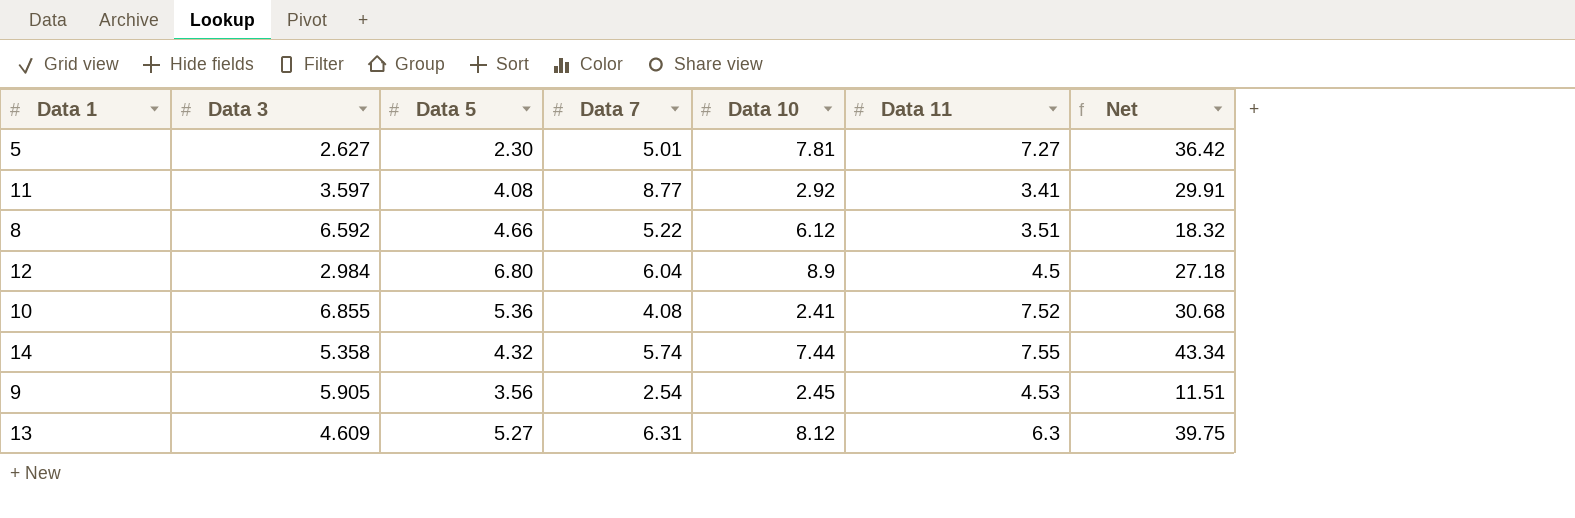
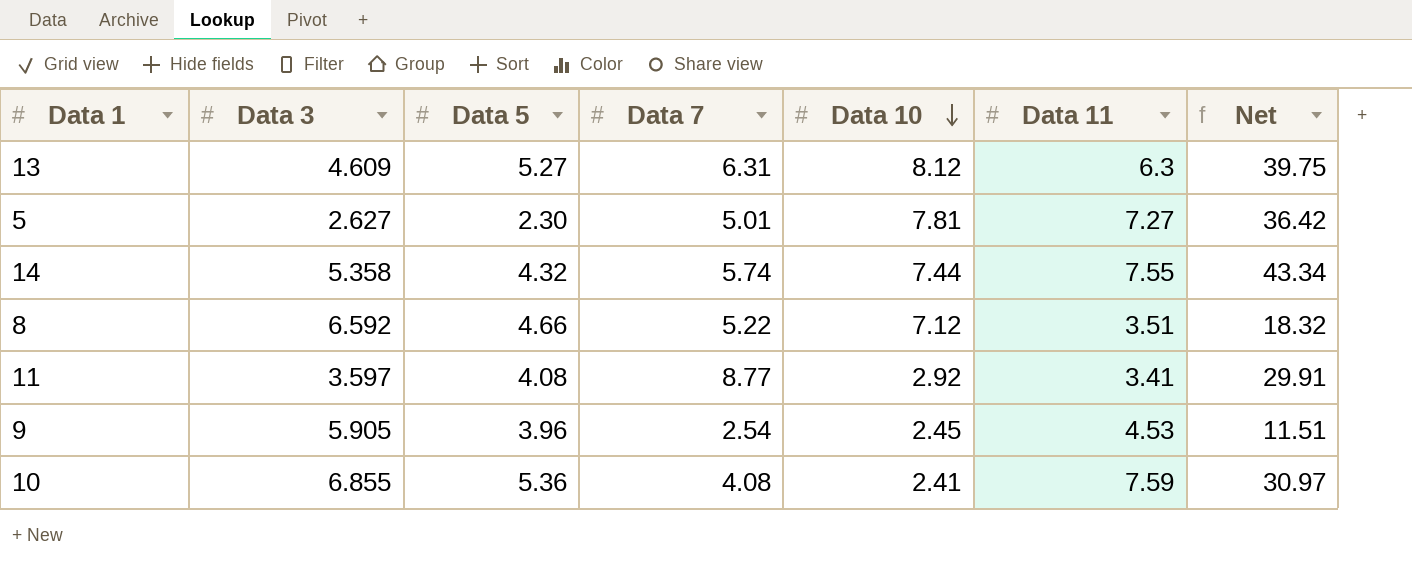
row order: none -> Data 10 descending
row 12: 2.984 | 6.80 | 6.04 | 8.9 | 4.5 | 27.18 -> none
8 | Data 10: 6.12 -> 7.12
9 | Data 5: 3.56 -> 3.96
10 | Data 11: 7.52 -> 7.59
10 | Net: 30.68 -> 30.97

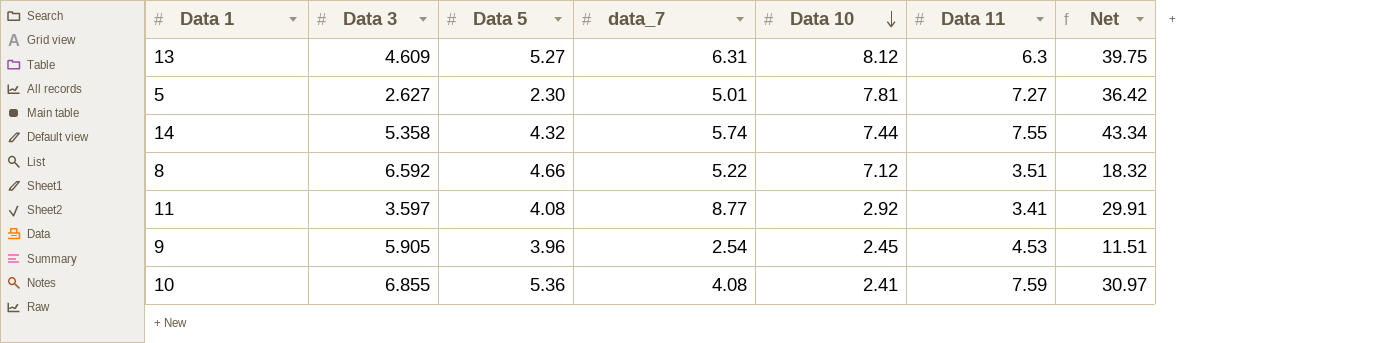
column name: Data 7 -> data_7

